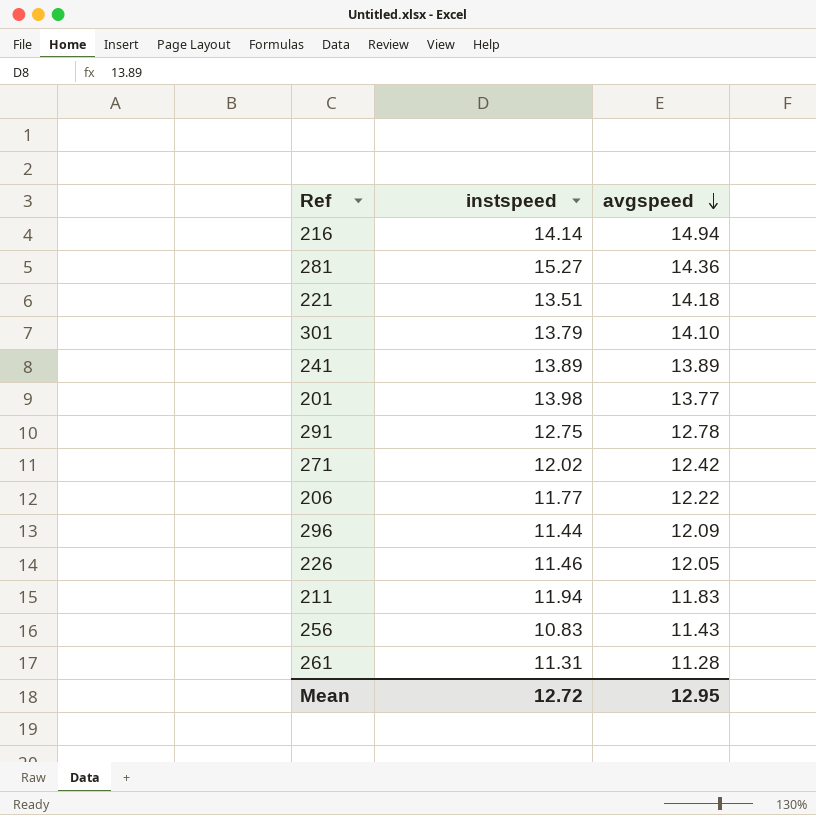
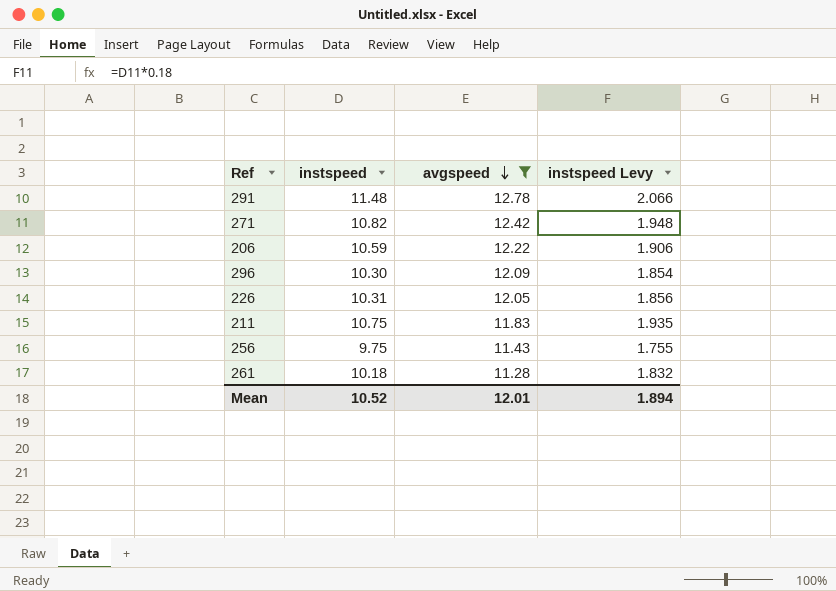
filter: none -> avgspeed <= 12.78
column instspeed Levy | formula: none -> [instspeed] * 0.18
291 | instspeed: 12.75 -> 11.48
271 | instspeed: 12.02 -> 10.82
206 | instspeed: 11.77 -> 10.59
296 | instspeed: 11.44 -> 10.30
226 | instspeed: 11.46 -> 10.31
211 | instspeed: 11.94 -> 10.75
256 | instspeed: 10.83 -> 9.75
261 | instspeed: 11.31 -> 10.18
Mean | instspeed: 12.72 -> 10.52
Mean | avgspeed: 12.95 -> 12.01

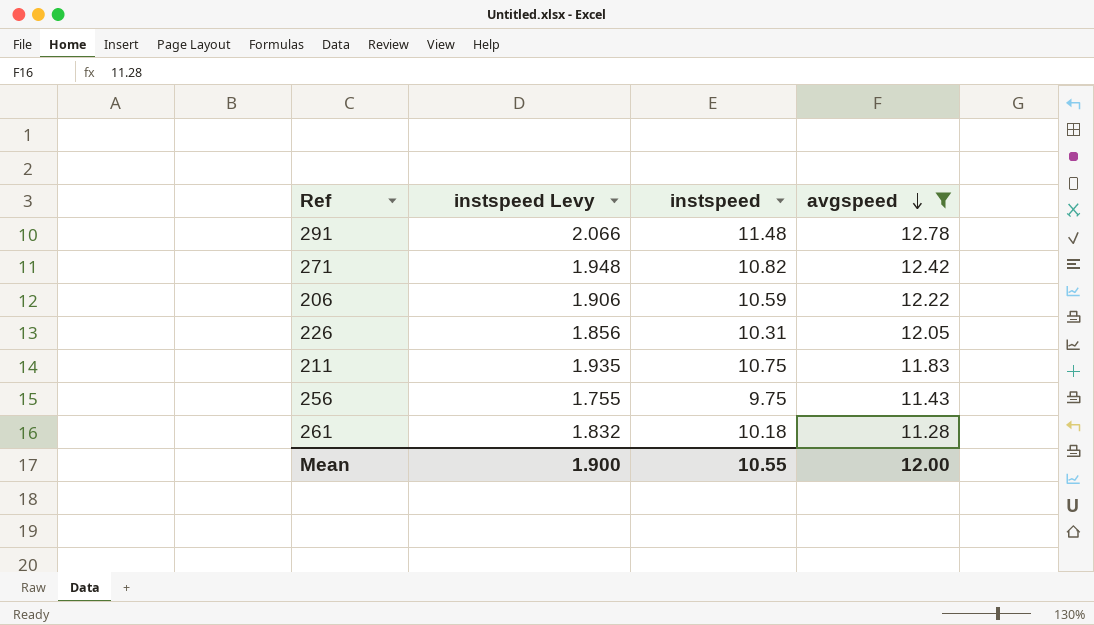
column instspeed Levy | position: 4 -> 2
row 296: 10.30 | 12.09 | 1.854 -> none
Mean | instspeed Levy: 1.894 -> 1.900
Mean | instspeed: 10.52 -> 10.55
Mean | avgspeed: 12.01 -> 12.00

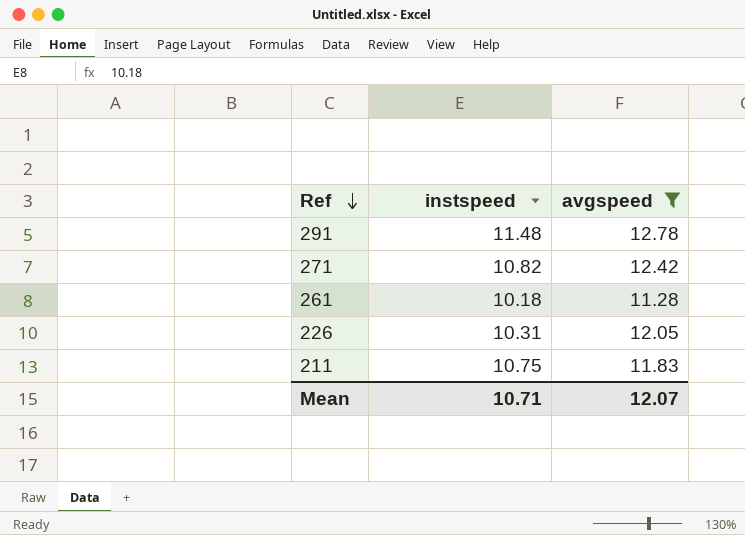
row order: avgspeed descending -> Ref descending
column instspeed Levy | formula: [instspeed] * 0.18 -> none
row 206: 1.906 | 10.59 | 12.22 -> none
row 256: 1.755 | 9.75 | 11.43 -> none
Mean | instspeed: 10.55 -> 10.71
Mean | avgspeed: 12.00 -> 12.07

